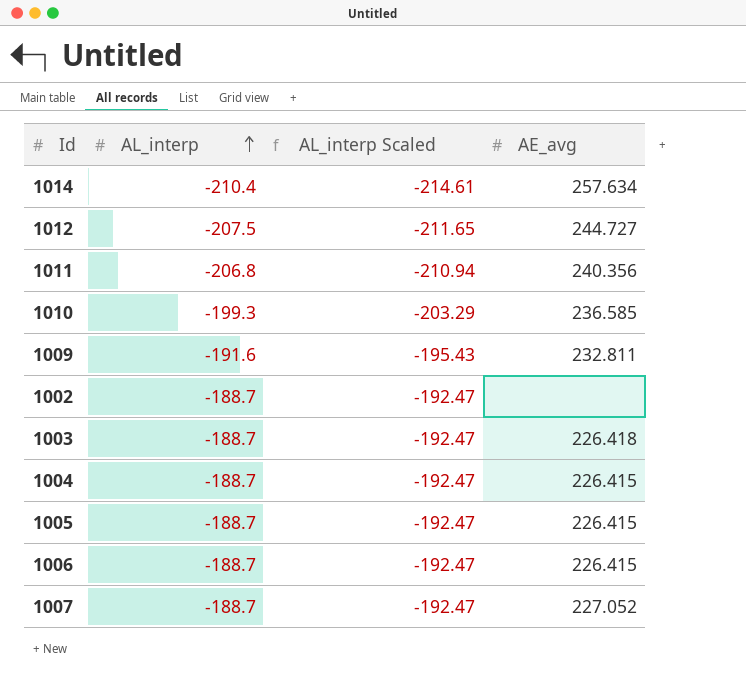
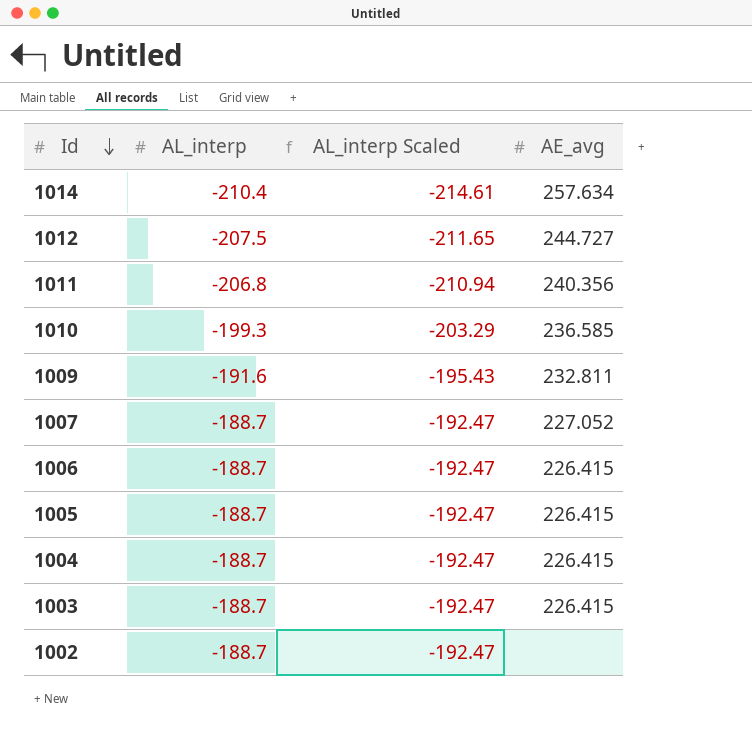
row order: AL_interp ascending -> Id descending
1003 | AE_avg: 226.418 -> 226.415

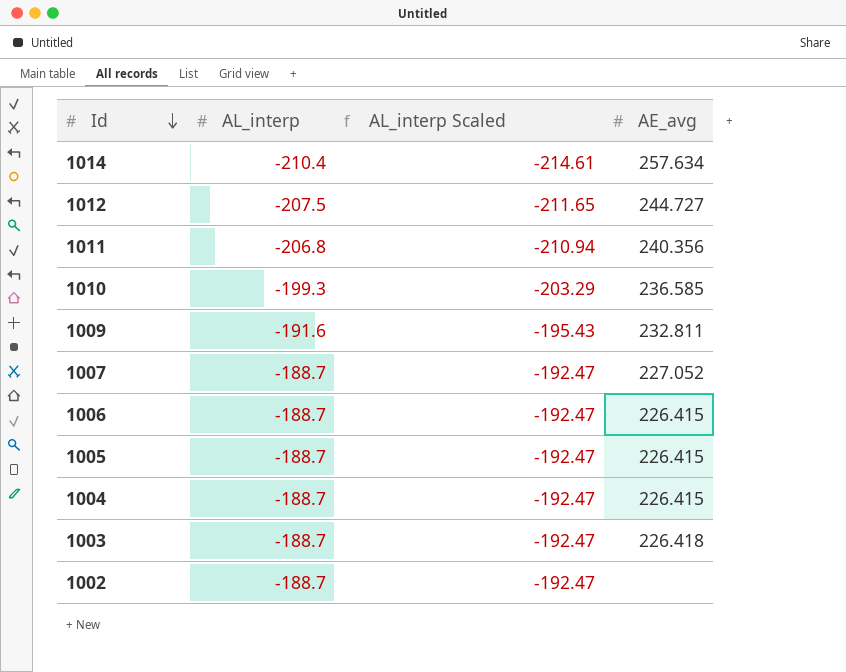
1003 | AE_avg: 226.415 -> 226.418

